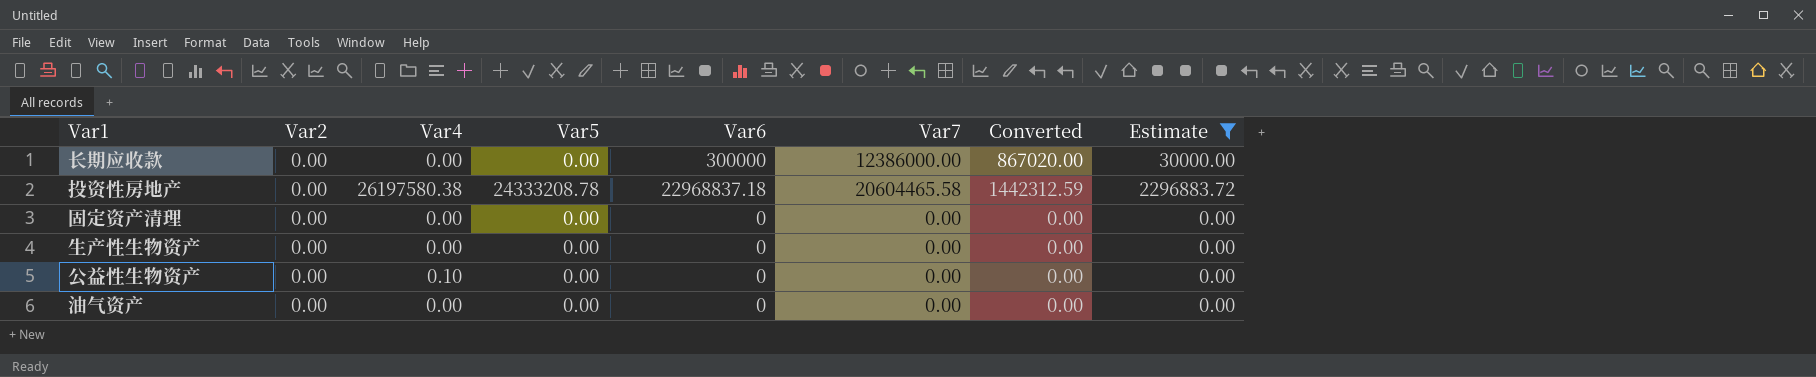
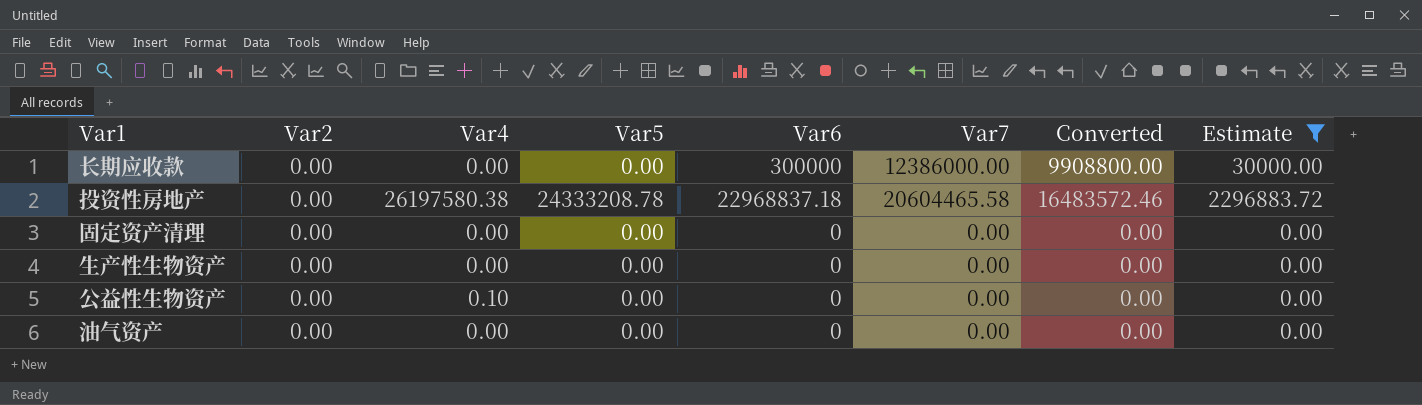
column Converted | formula: [Var7] * 0.07 -> [Var7] * 0.8

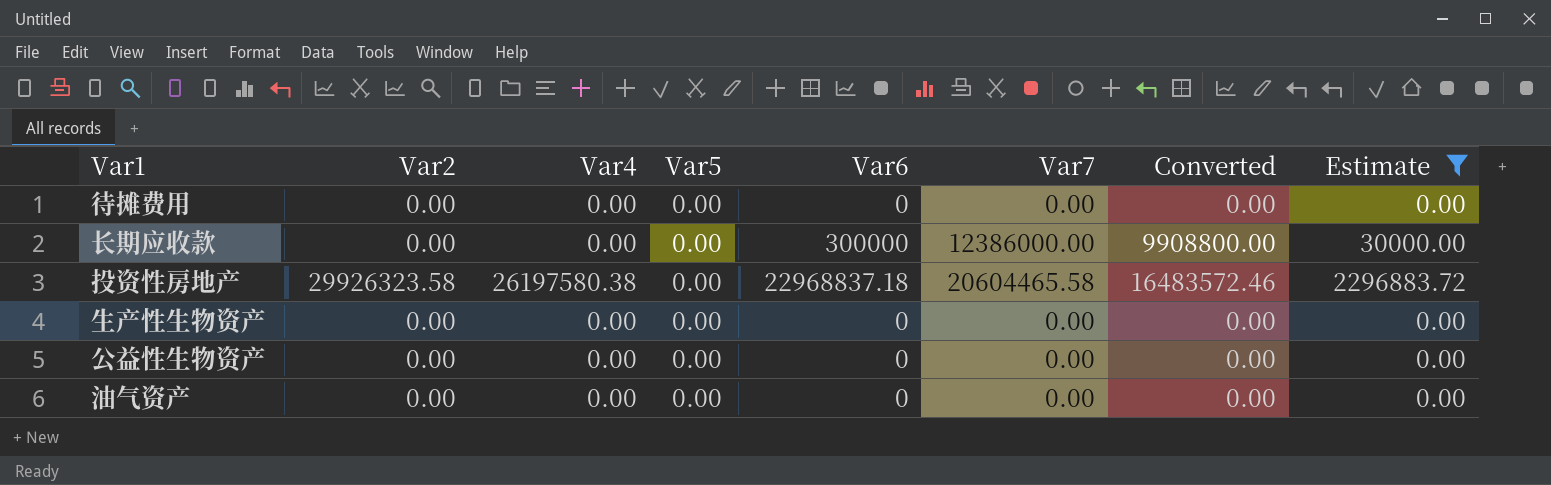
row 固定资产清理: 0.00 | 0.00 | 0.00 | 0 | 0.00 | 0.00 | 0.00 -> none
row 待摊费用: none -> 0.00 | 0.00 | 0.00 | 0 | 0.00 | 0.00 | 0.00
投资性房地产 | Var2: 0.00 -> 29926323.58
投资性房地产 | Var5: 24333208.78 -> 0.00
公益性生物资产 | Var4: 0.10 -> 0.00

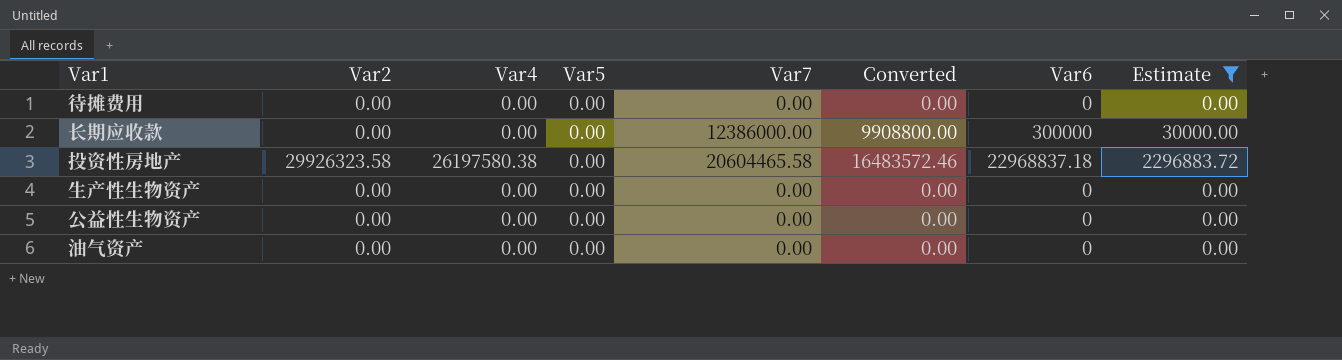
column Var6 | position: 5 -> 7

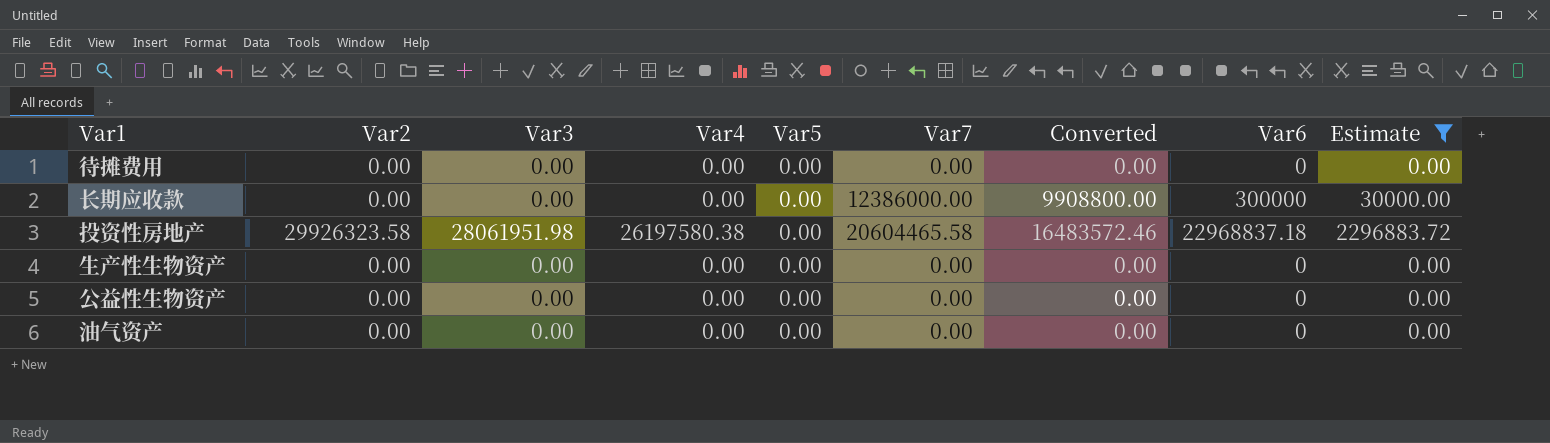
column Var3 | position: none -> 3

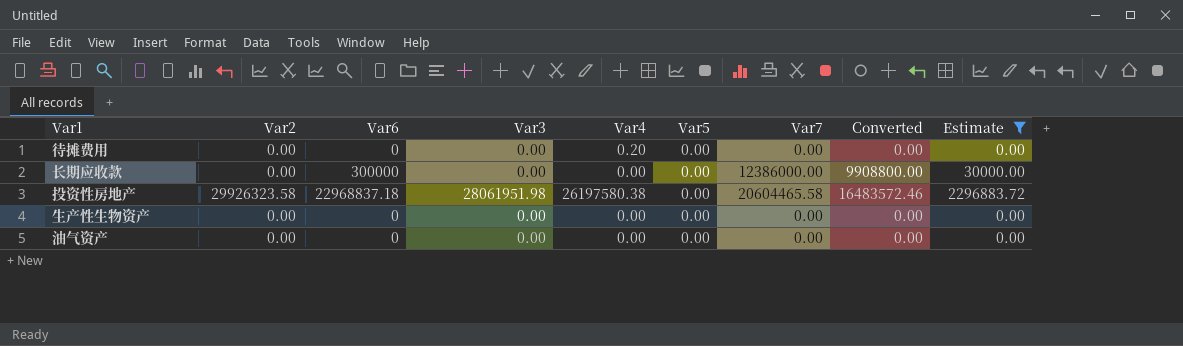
column Var6 | position: 8 -> 3
row 公益性生物资产: 0.00 | 0.00 | 0.00 | 0.00 | 0.00 | 0.00 | 0 | 0.00 -> none
待摊费用 | Var4: 0.00 -> 0.20

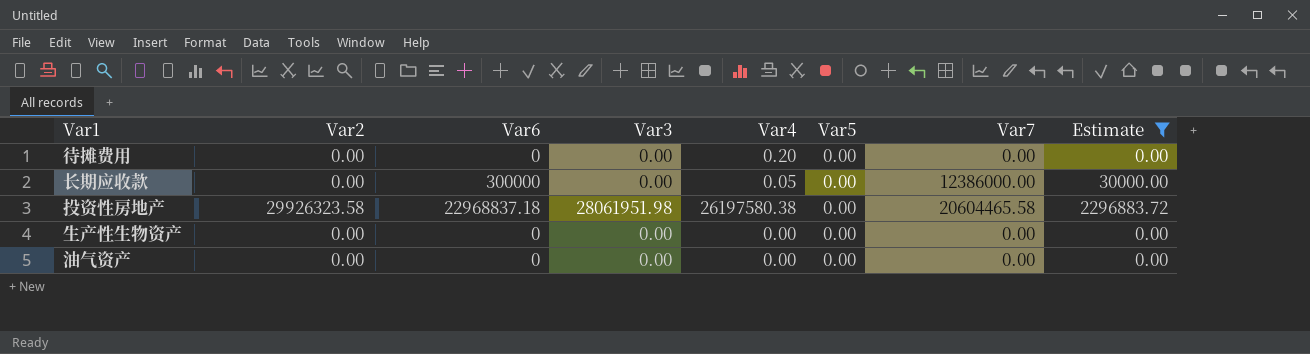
column Converted | formula: [Var7] * 0.8 -> none
长期应收款 | Var4: 0.00 -> 0.05

